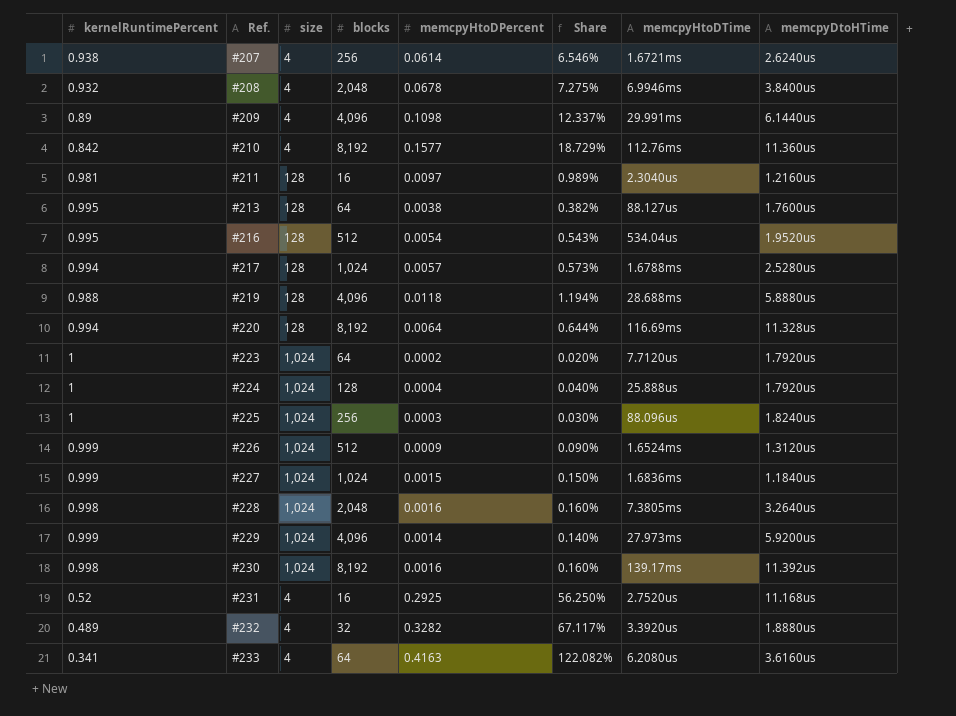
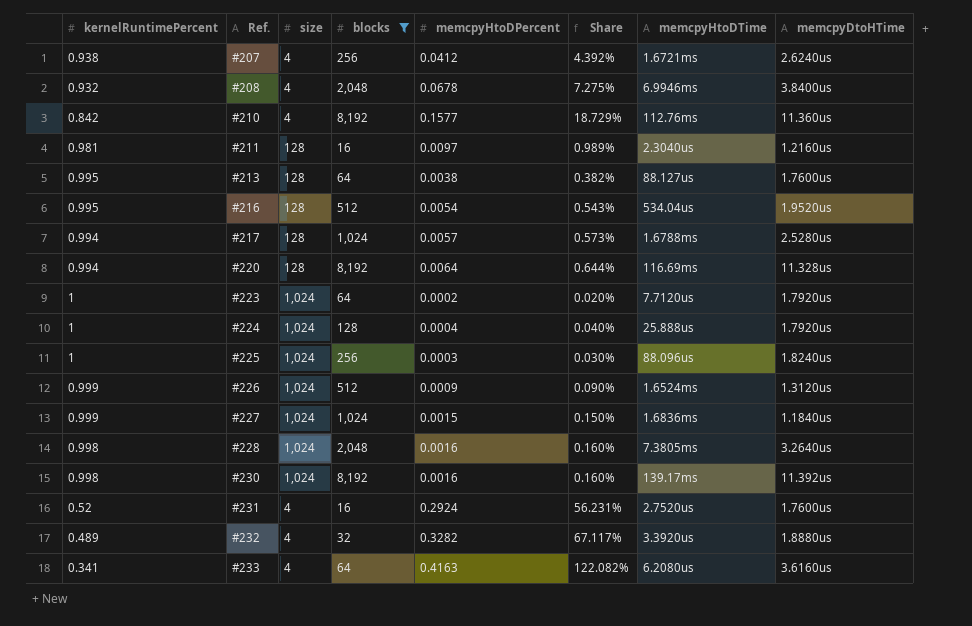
filter: none -> blocks != 4,096
#207 | memcpyHtoDPercent: 0.0614 -> 0.0412
#207 | Share: 6.546% -> 4.392%
#231 | memcpyHtoDPercent: 0.2925 -> 0.2924
#231 | Share: 56.250% -> 56.231%
#231 | memcpyDtoHTime: 11.168us -> 1.7600us

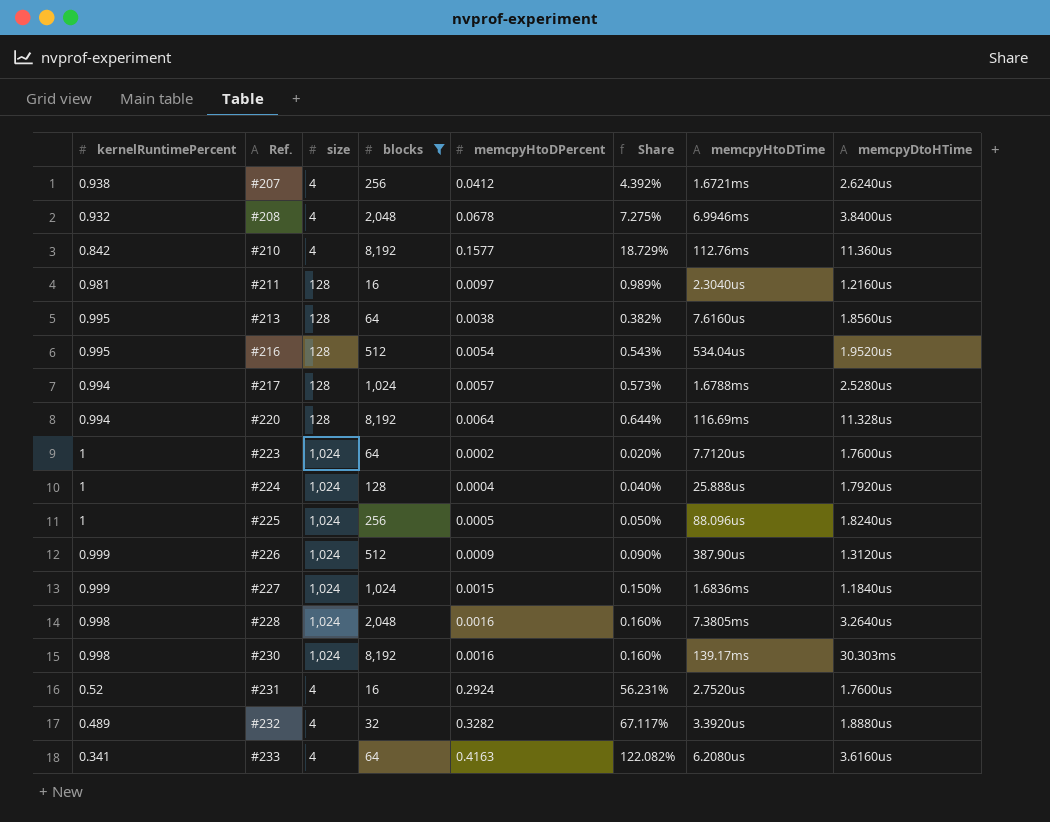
#213 | memcpyHtoDTime: 88.127us -> 7.6160us
#213 | memcpyDtoHTime: 1.7600us -> 1.8560us
#223 | memcpyDtoHTime: 1.7920us -> 1.7600us
#225 | memcpyHtoDPercent: 0.0003 -> 0.0005
#225 | Share: 0.030% -> 0.050%
#226 | memcpyHtoDTime: 1.6524ms -> 387.90us
#230 | memcpyDtoHTime: 11.392us -> 30.303ms

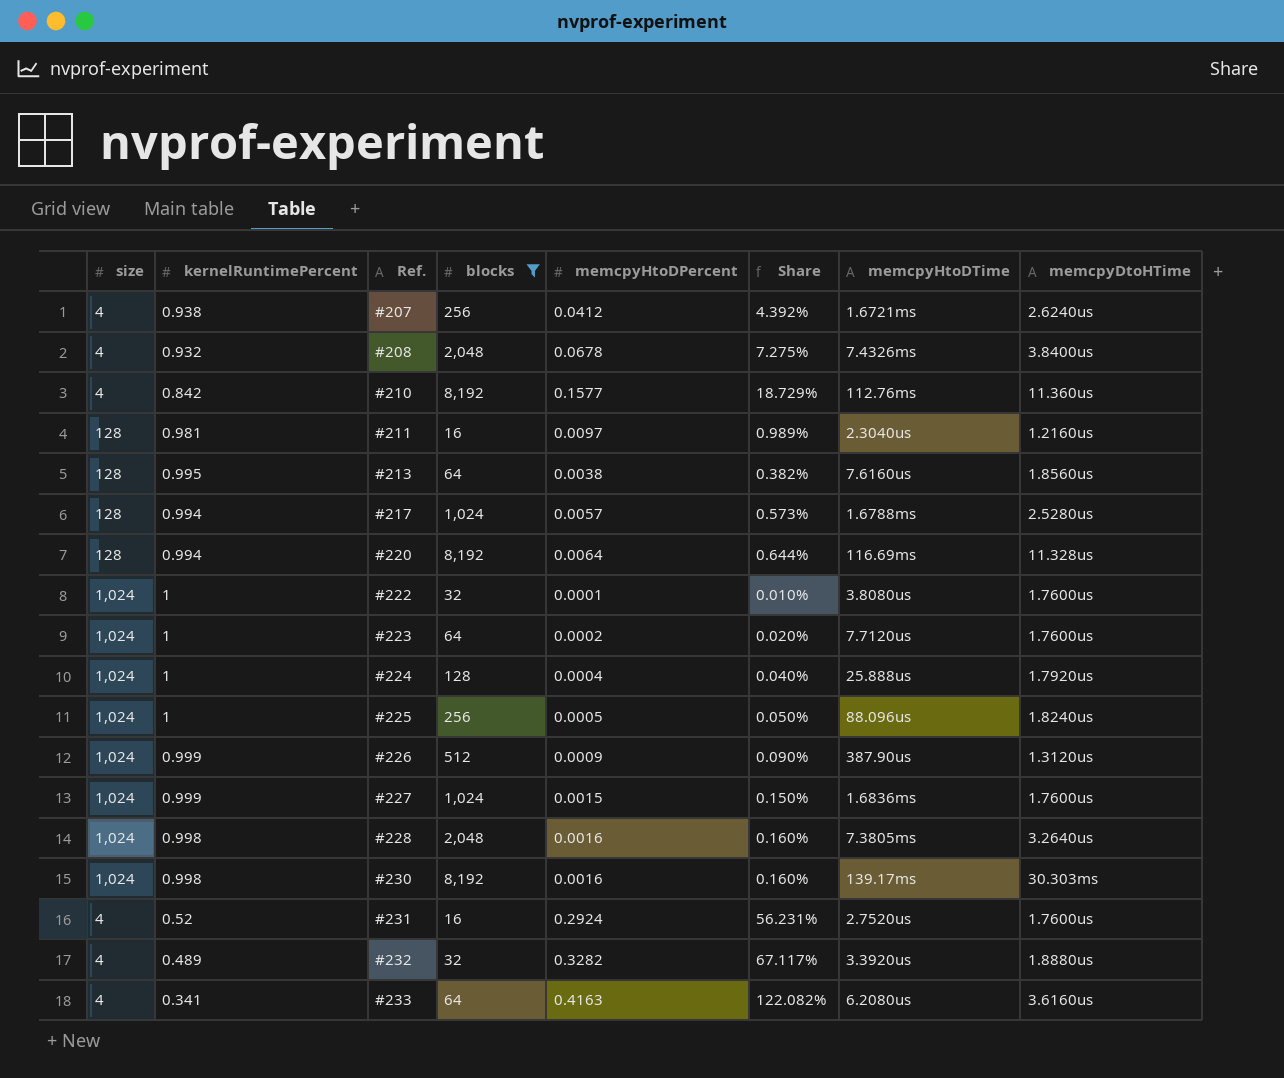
column size | position: 3 -> 1
row #216: 0.995 | 128 | 512 | 0.0054 | 0.543% | 534.04us | 1.9520us -> none
#208 | memcpyHtoDTime: 6.9946ms -> 7.4326ms
row #222: none -> 1,024 | 1 | 32 | 0.0001 | 0.010% | 3.8080us | 1.7600us
#227 | memcpyDtoHTime: 1.1840us -> 1.7600us

